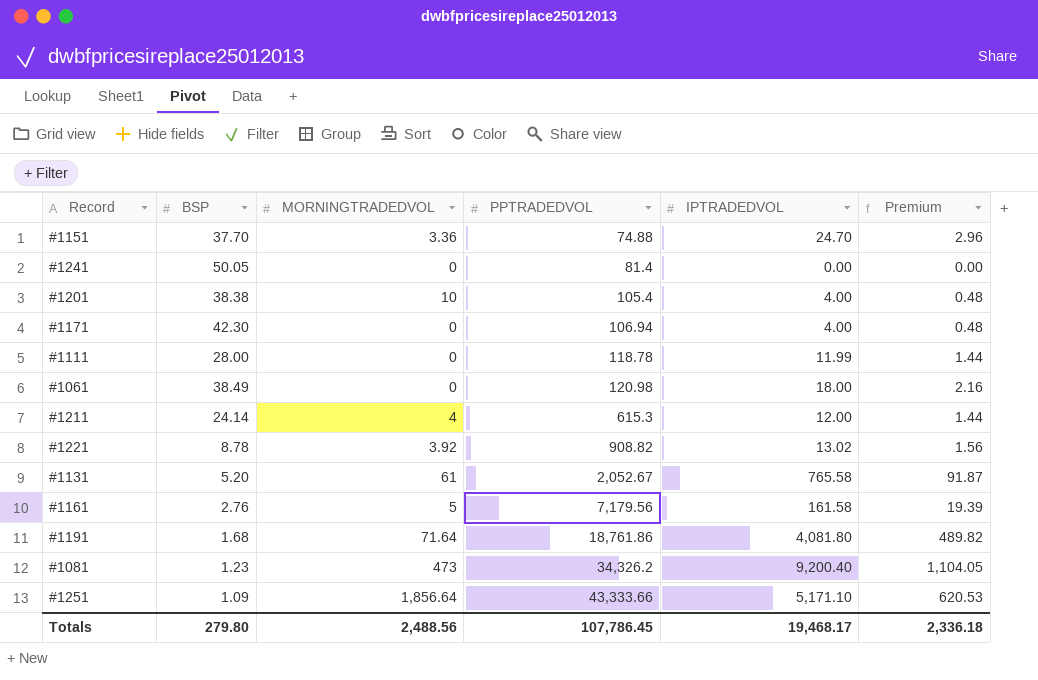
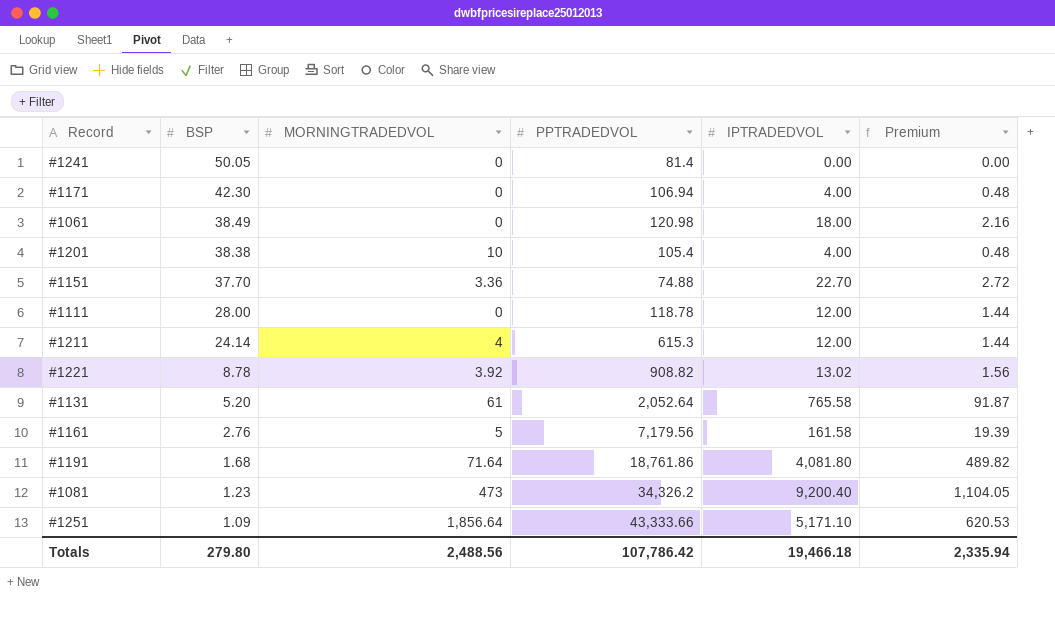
row order: PPTRADEDVOL ascending -> BSP descending
#1151 | IPTRADEDVOL: 24.70 -> 22.70
#1151 | Premium: 2.96 -> 2.72
#1111 | IPTRADEDVOL: 11.99 -> 12.00
#1131 | PPTRADEDVOL: 2,052.67 -> 2,052.64
Totals | PPTRADEDVOL: 107,786.45 -> 107,786.42
Totals | IPTRADEDVOL: 19,468.17 -> 19,466.18
Totals | Premium: 2,336.18 -> 2,335.94

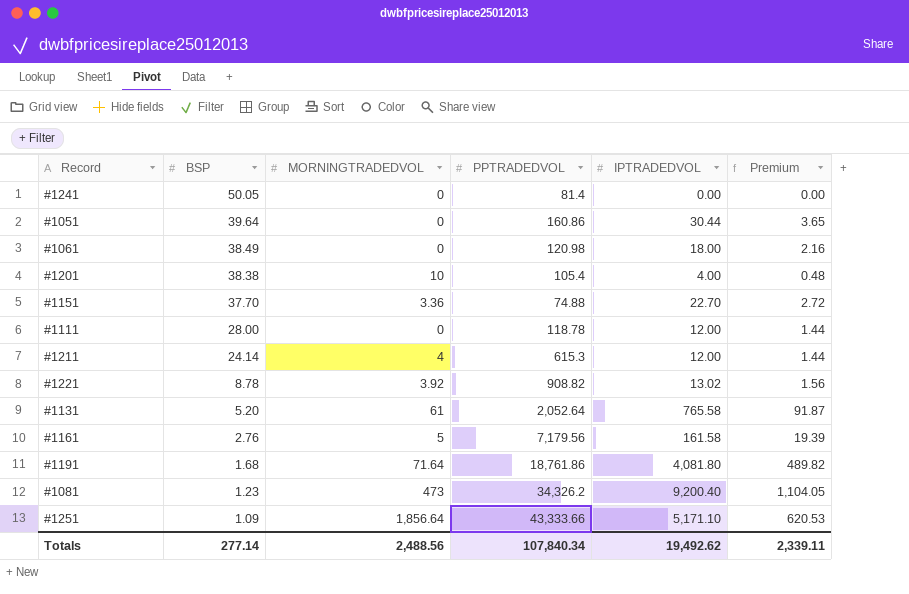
row #1171: 42.30 | 0 | 106.94 | 4.00 | 0.48 -> none
row #1051: none -> 39.64 | 0 | 160.86 | 30.44 | 3.65
Totals | BSP: 279.80 -> 277.14
Totals | PPTRADEDVOL: 107,786.42 -> 107,840.34
Totals | IPTRADEDVOL: 19,466.18 -> 19,492.62
Totals | Premium: 2,335.94 -> 2,339.11

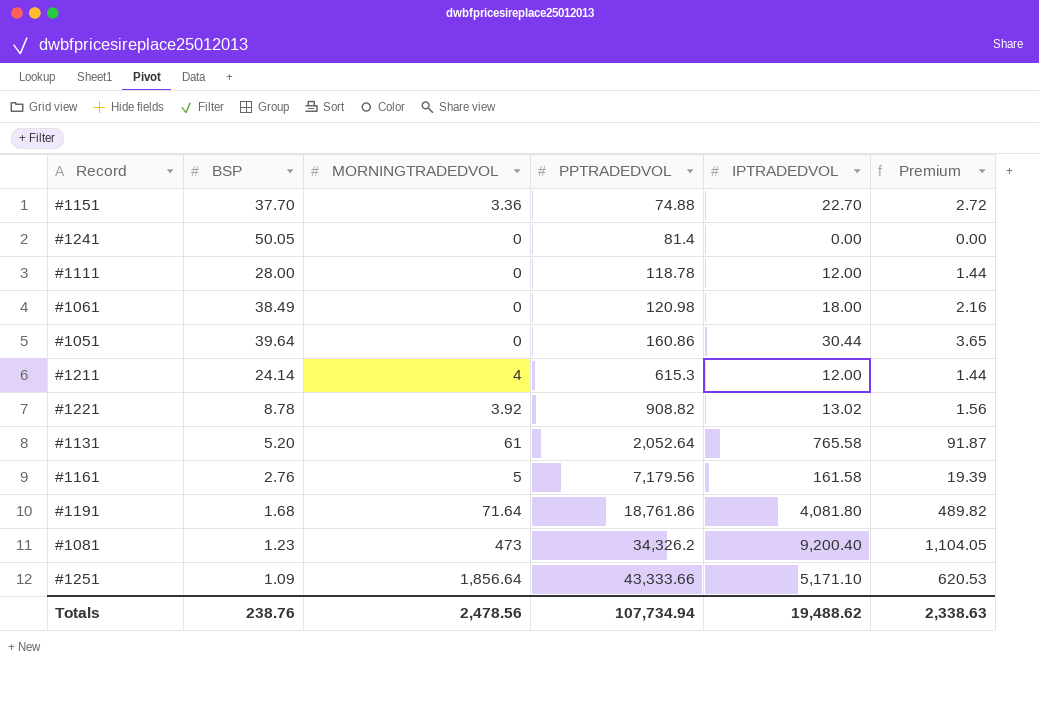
row order: BSP descending -> PPTRADEDVOL ascending
row #1201: 38.38 | 10 | 105.4 | 4.00 | 0.48 -> none
Totals | BSP: 277.14 -> 238.76
Totals | MORNINGTRADEDVOL: 2,488.56 -> 2,478.56
Totals | PPTRADEDVOL: 107,840.34 -> 107,734.94
Totals | IPTRADEDVOL: 19,492.62 -> 19,488.62
Totals | Premium: 2,339.11 -> 2,338.63

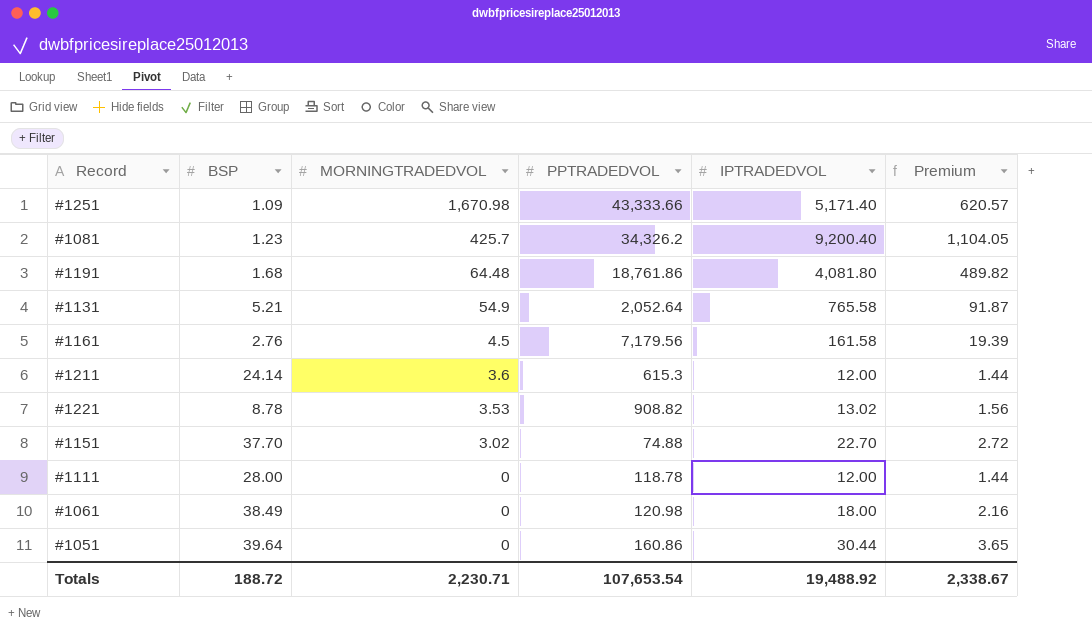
row order: PPTRADEDVOL ascending -> MORNINGTRADEDVOL descending
row #1241: 50.05 | 0 | 81.4 | 0.00 | 0.00 -> none
#1251 | MORNINGTRADEDVOL: 1,856.64 -> 1,670.98
#1251 | IPTRADEDVOL: 5,171.10 -> 5,171.40
#1251 | Premium: 620.53 -> 620.57
#1081 | MORNINGTRADEDVOL: 473 -> 425.7
#1191 | MORNINGTRADEDVOL: 71.64 -> 64.48
#1131 | BSP: 5.20 -> 5.21
#1131 | MORNINGTRADEDVOL: 61 -> 54.9
#1161 | MORNINGTRADEDVOL: 5 -> 4.5
#1211 | MORNINGTRADEDVOL: 4 -> 3.6
#1221 | MORNINGTRADEDVOL: 3.92 -> 3.53
#1151 | MORNINGTRADEDVOL: 3.36 -> 3.02
Totals | BSP: 238.76 -> 188.72
Totals | MORNINGTRADEDVOL: 2,478.56 -> 2,230.71
Totals | PPTRADEDVOL: 107,734.94 -> 107,653.54
Totals | IPTRADEDVOL: 19,488.62 -> 19,488.92
Totals | Premium: 2,338.63 -> 2,338.67

